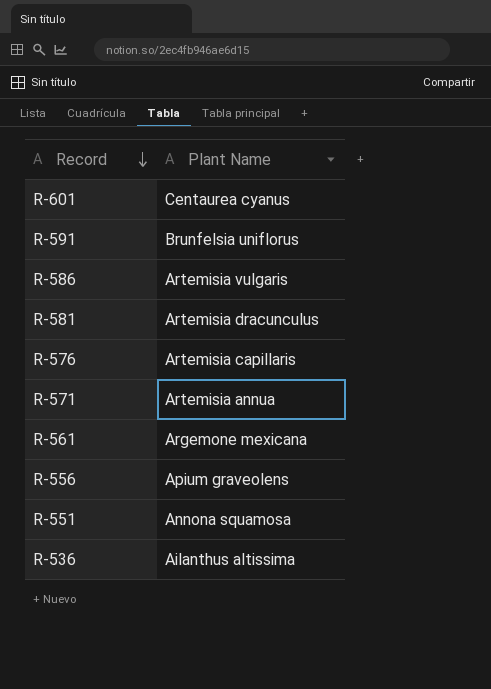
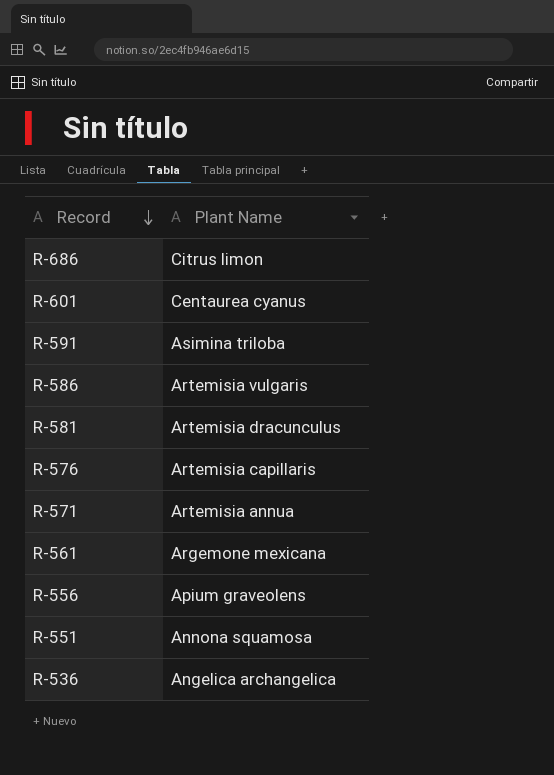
row R-686: none -> Citrus limon
R-591 | Plant Name: Brunfelsia uniflorus -> Asimina triloba
R-536 | Plant Name: Ailanthus altissima -> Angelica archangelica

